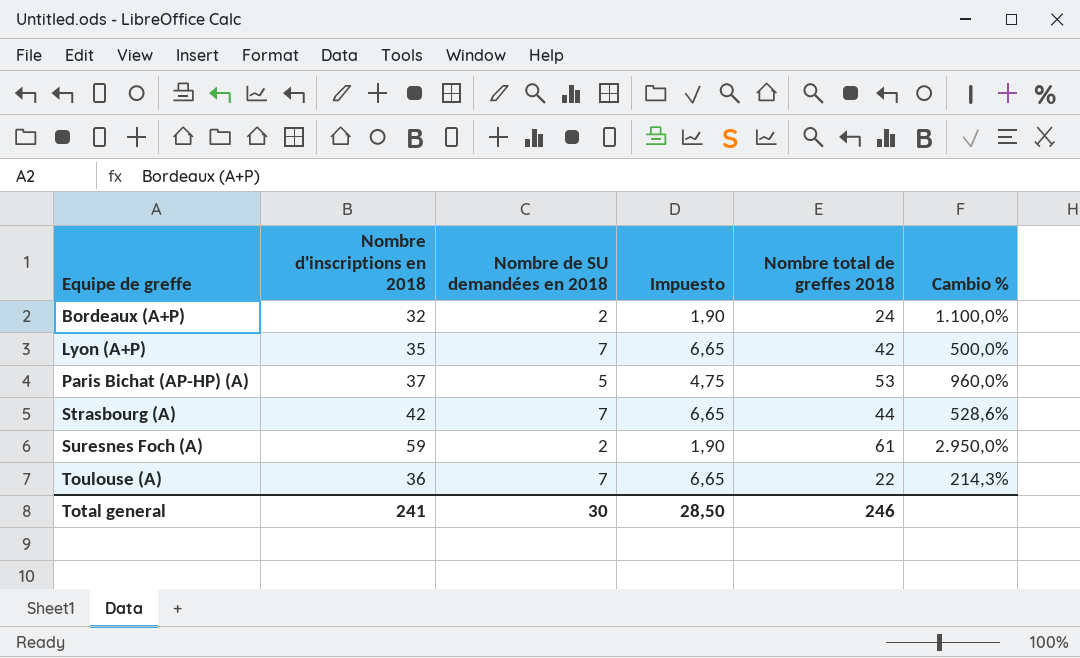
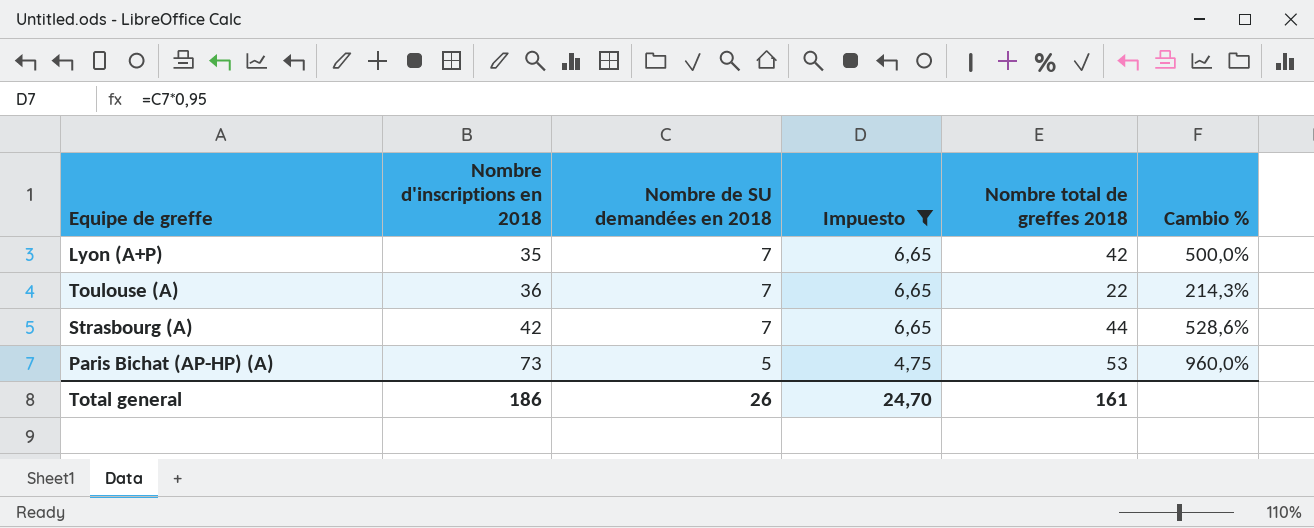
filter: none -> Impuesto != 1,90
row order: Equipe de greffe ascending -> Nombre d'inscriptions en 2018 ascending
Paris Bichat (AP-HP) (A) | Nombre d'inscriptions en 2018: 37 -> 73
Total general | Nombre d'inscriptions en 2018: 241 -> 186
Total general | Nombre de SU demandées en 2018: 30 -> 26
Total general | Impuesto: 28,50 -> 24,70
Total general | Nombre total de greffes 2018: 246 -> 161

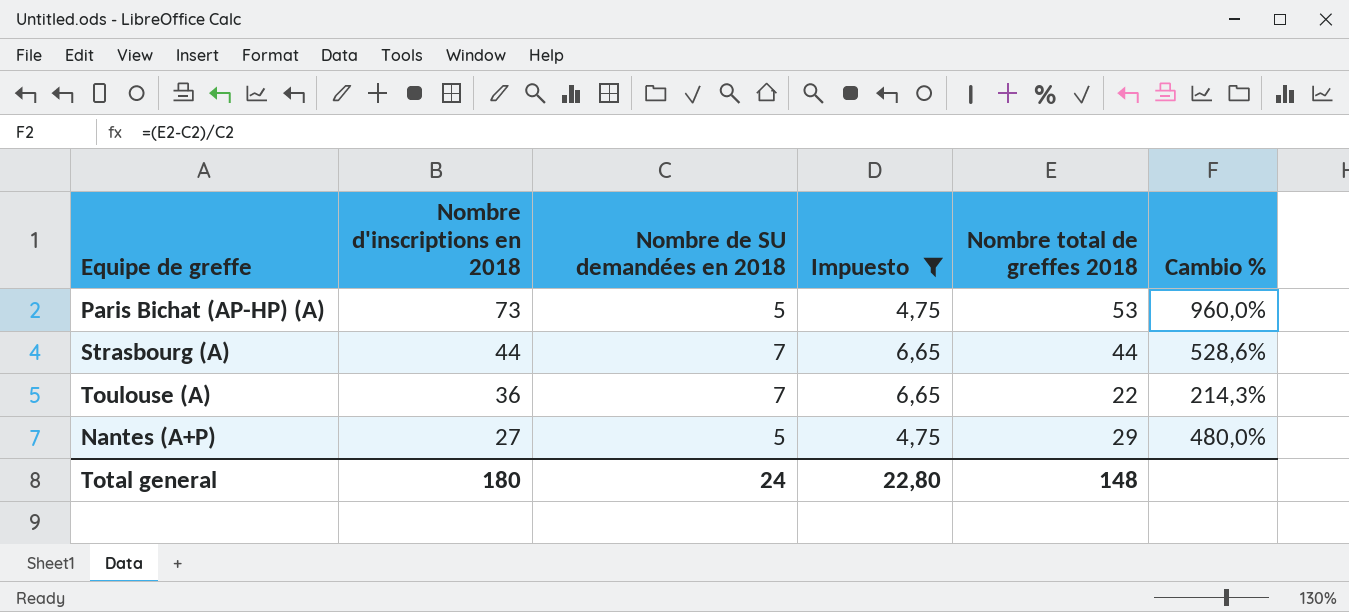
row order: Nombre d'inscriptions en 2018 ascending -> Nombre d'inscriptions en 2018 descending
row Lyon (A+P): 35 | 7 | 6,65 | 42 | 500,0% -> none
Strasbourg (A) | Nombre d'inscriptions en 2018: 42 -> 44
row Nantes (A+P): none -> 27 | 5 | 4,75 | 29 | 480,0%
Total general | Nombre d'inscriptions en 2018: 186 -> 180
Total general | Nombre de SU demandées en 2018: 26 -> 24
Total general | Impuesto: 24,70 -> 22,80
Total general | Nombre total de greffes 2018: 161 -> 148

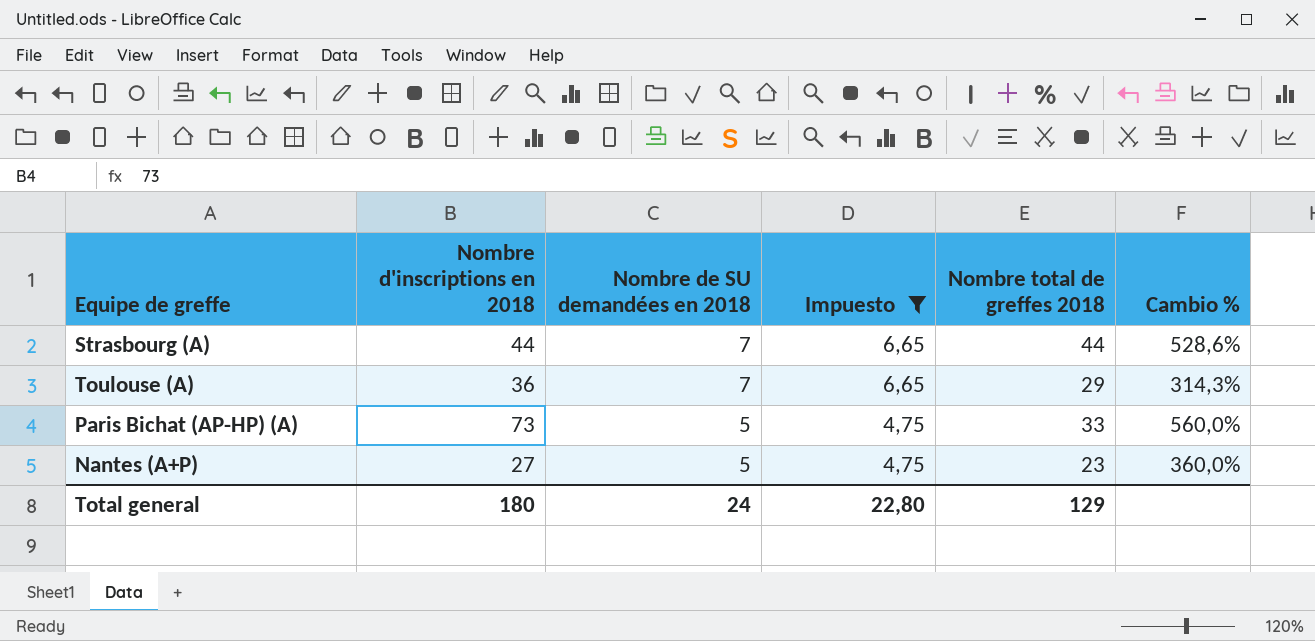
row order: Nombre d'inscriptions en 2018 descending -> Nombre de SU demandées en 2018 descending
Toulouse (A) | Nombre total de greffes 2018: 22 -> 29
Toulouse (A) | Cambio %: 214,3% -> 314,3%
Paris Bichat (AP-HP) (A) | Nombre total de greffes 2018: 53 -> 33
Paris Bichat (AP-HP) (A) | Cambio %: 960,0% -> 560,0%
Nantes (A+P) | Nombre total de greffes 2018: 29 -> 23
Nantes (A+P) | Cambio %: 480,0% -> 360,0%
Total general | Nombre total de greffes 2018: 148 -> 129

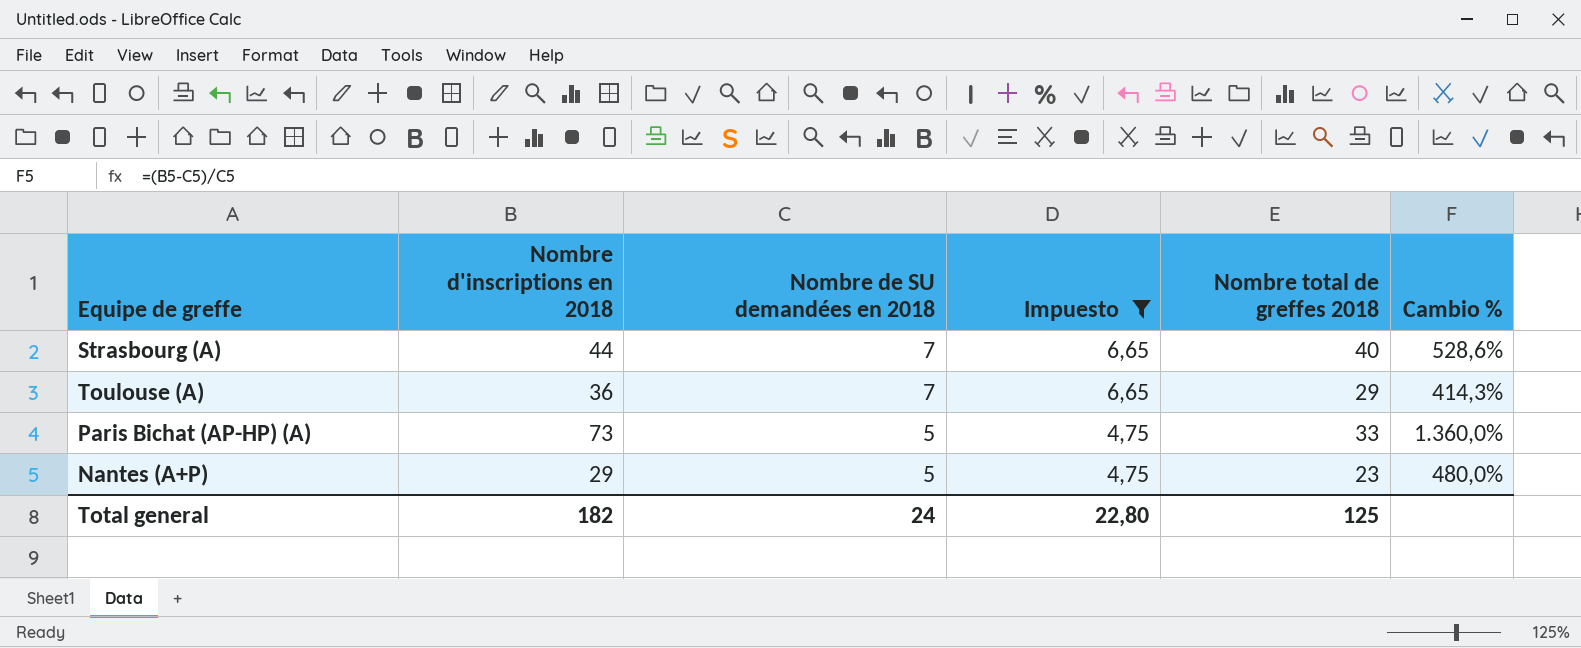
column Cambio % | formula: ([Nombre total de greffes 2018] - [Nombre de SU demandées en 2018]) / [Nombre de SU demandées en 2018] -> ([Nombre d'inscriptions en 2018] - [Nombre de SU demandées en 2018]) / [Nombre de SU demandées en 2018]
Strasbourg (A) | Nombre total de greffes 2018: 44 -> 40
Nantes (A+P) | Nombre d'inscriptions en 2018: 27 -> 29
Total general | Nombre d'inscriptions en 2018: 180 -> 182
Total general | Nombre total de greffes 2018: 129 -> 125

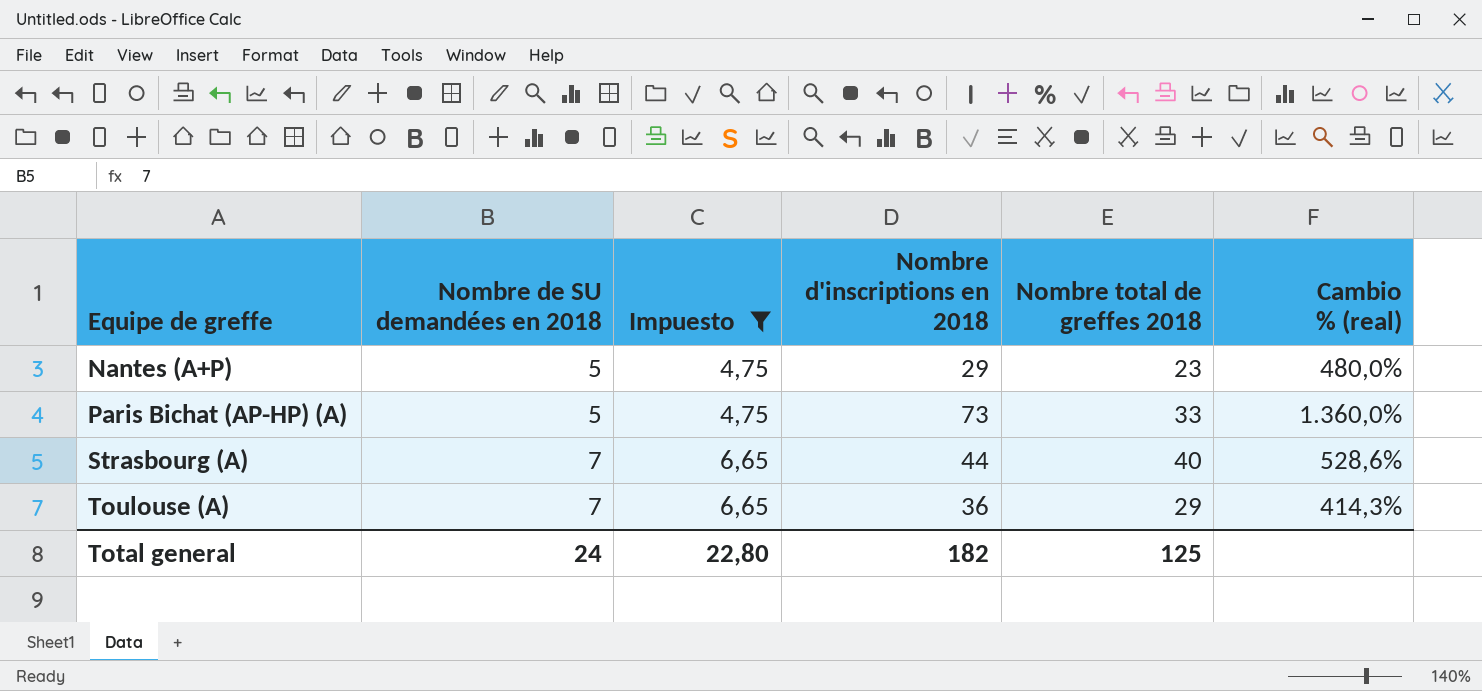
row order: Nombre de SU demandées en 2018 descending -> Equipe de greffe ascending
column Nombre d'inscriptions en 2018 | position: 2 -> 4
column name: Cambio % -> Cambio % (real)

